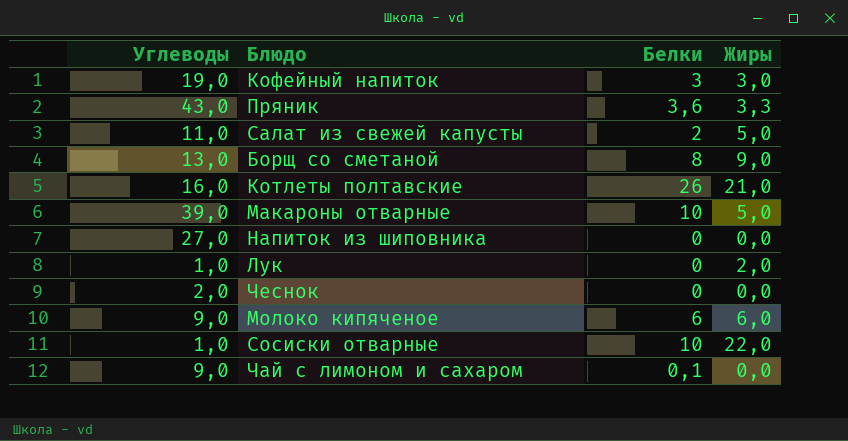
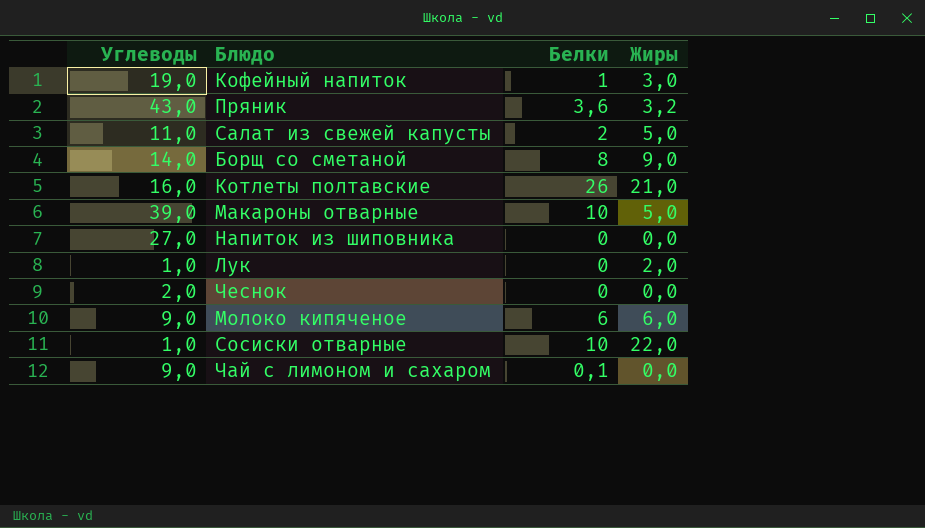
Кофейный напиток | Белки: 3 -> 1
Пряник | Жиры: 3,3 -> 3,2
Борщ со сметаной | Углеводы: 13,0 -> 14,0

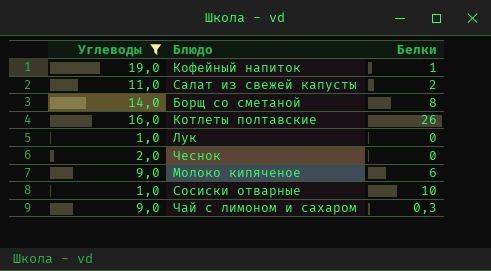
filter: none -> Углеводы <= 19,0
column Жиры | position: 4 -> none
Чай с лимоном и сахаром | Белки: 0,1 -> 0,3

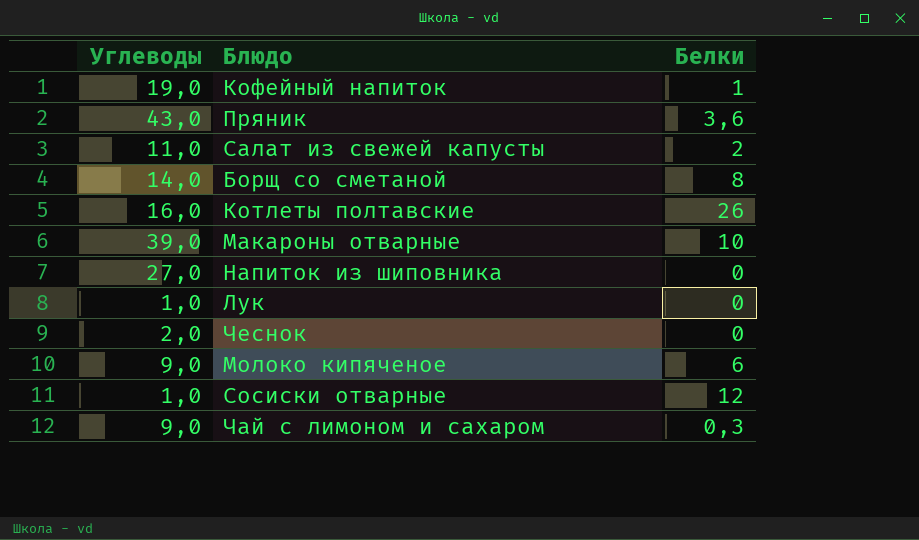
filter: Углеводы <= 19,0 -> none
Сосиски отварные | Белки: 10 -> 12

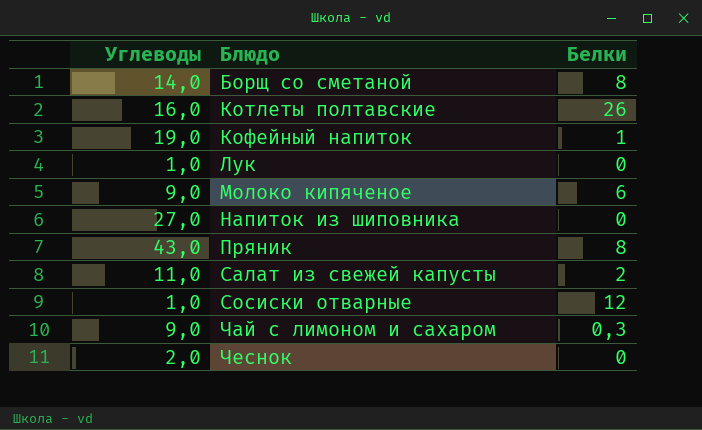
row order: none -> Блюдо ascending
row Макароны отварные: 39,0 | 10 -> none
Пряник | Белки: 3,6 -> 8

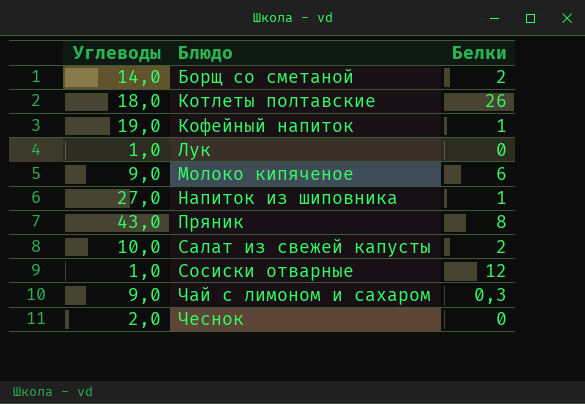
Борщ со сметаной | Белки: 8 -> 2
Котлеты полтавские | Углеводы: 16,0 -> 18,0
Напиток из шиповника | Белки: 0 -> 1
Салат из свежей капусты | Углеводы: 11,0 -> 10,0

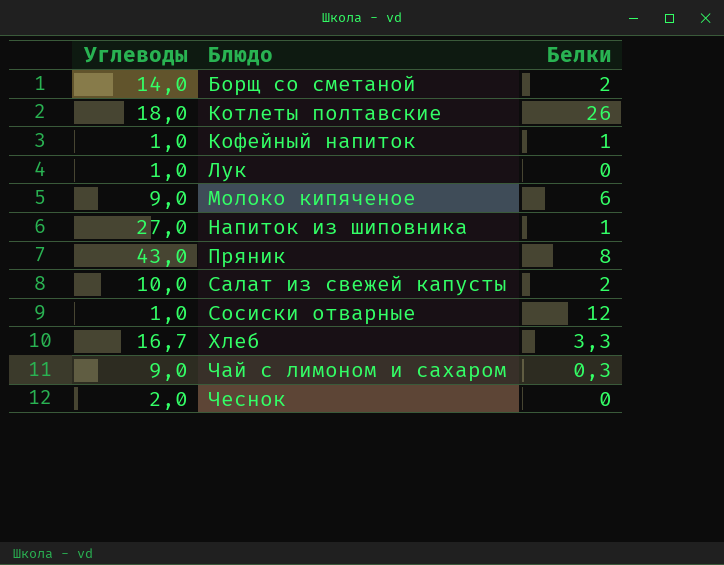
Кофейный напиток | Углеводы: 19,0 -> 1,0
row Хлеб: none -> 16,7 | 3,3

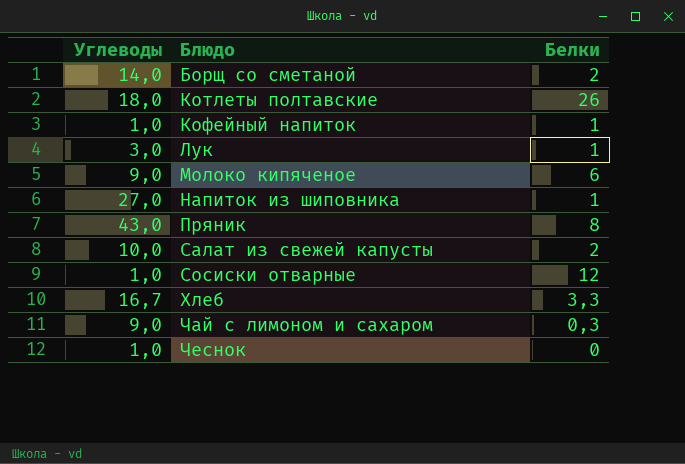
Лук | Углеводы: 1,0 -> 3,0
Лук | Белки: 0 -> 1
Чеснок | Углеводы: 2,0 -> 1,0

